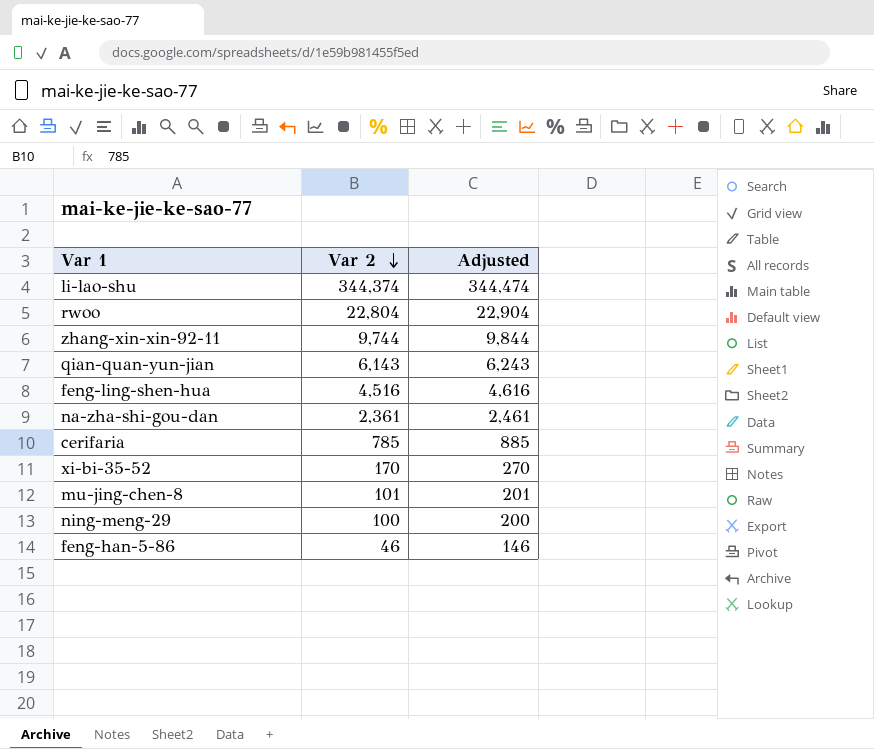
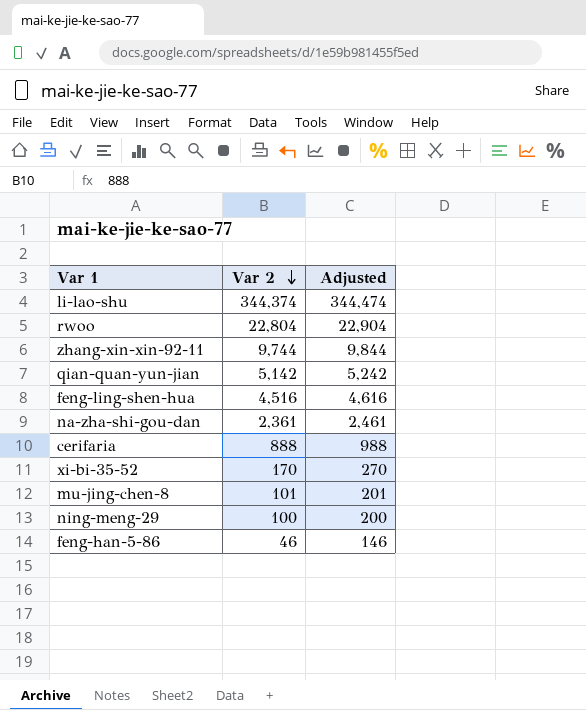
qian-quan-yun-jian | Var 2: 6,143 -> 5,142
qian-quan-yun-jian | Adjusted: 6,243 -> 5,242
cerifaria | Var 2: 785 -> 888
cerifaria | Adjusted: 885 -> 988

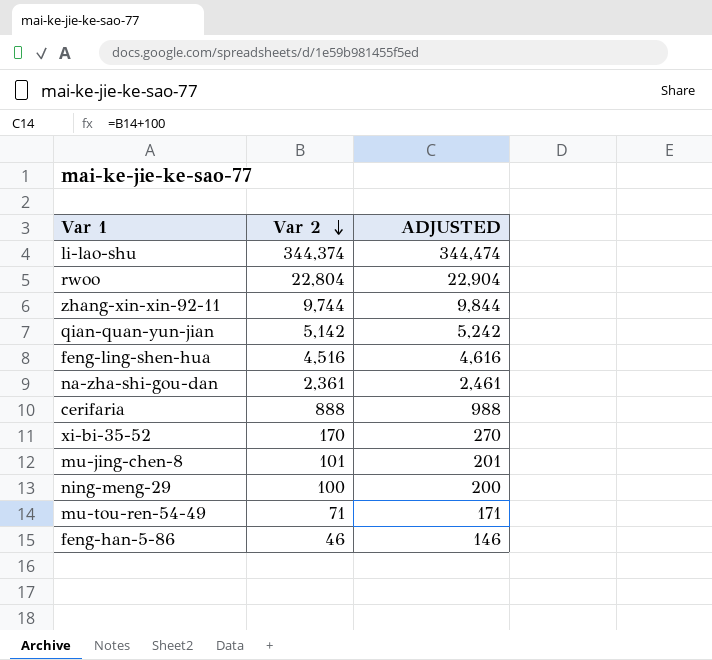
column name: Adjusted -> ADJUSTED
row mu-tou-ren-54-49: none -> 71 | 171

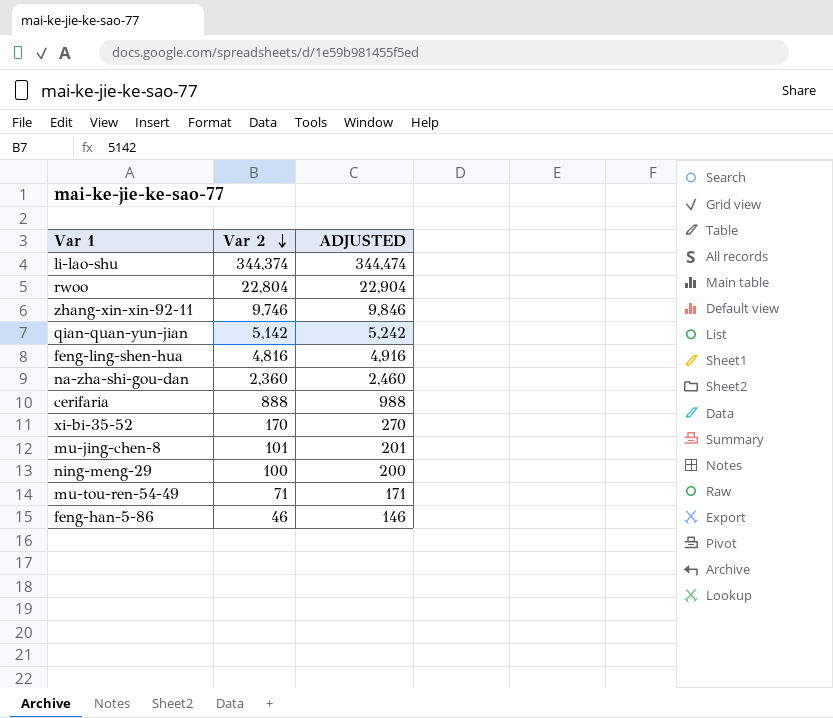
zhang-xin-xin-92-11 | Var 2: 9,744 -> 9,746
zhang-xin-xin-92-11 | ADJUSTED: 9,844 -> 9,846
feng-ling-shen-hua | Var 2: 4,516 -> 4,816
feng-ling-shen-hua | ADJUSTED: 4,616 -> 4,916
na-zha-shi-gou-dan | Var 2: 2,361 -> 2,360
na-zha-shi-gou-dan | ADJUSTED: 2,461 -> 2,460

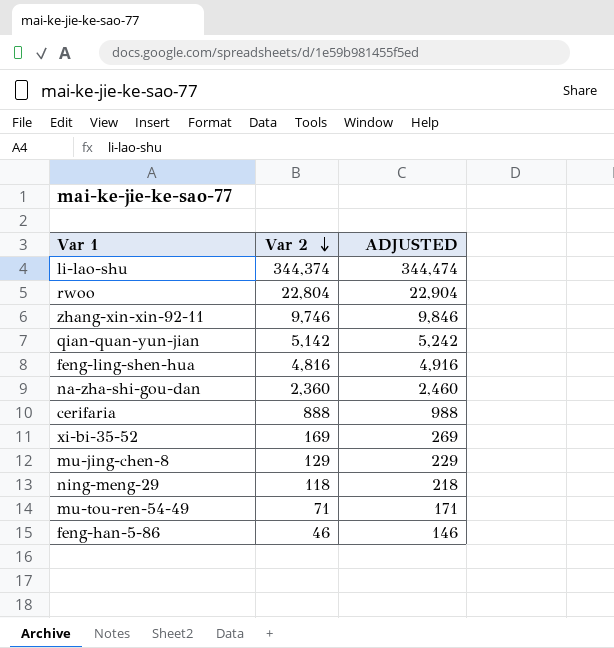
xi-bi-35-52 | Var 2: 170 -> 169
xi-bi-35-52 | ADJUSTED: 270 -> 269
mu-jing-chen-8 | Var 2: 101 -> 129
mu-jing-chen-8 | ADJUSTED: 201 -> 229
ning-meng-29 | Var 2: 100 -> 118
ning-meng-29 | ADJUSTED: 200 -> 218

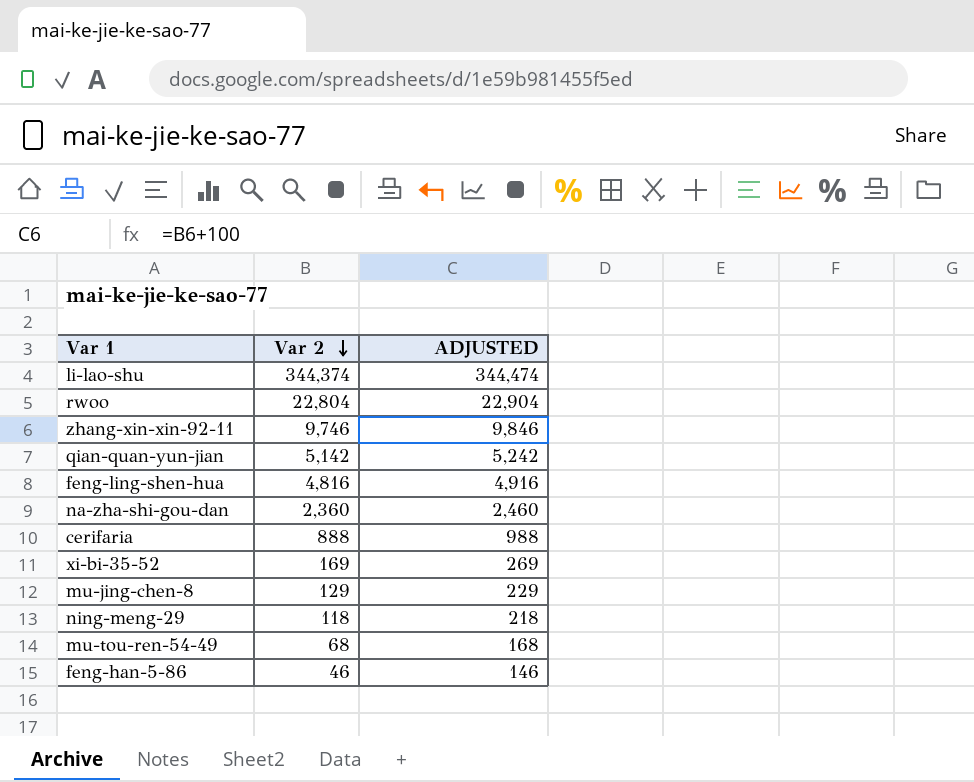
mu-tou-ren-54-49 | Var 2: 71 -> 68
mu-tou-ren-54-49 | ADJUSTED: 171 -> 168

